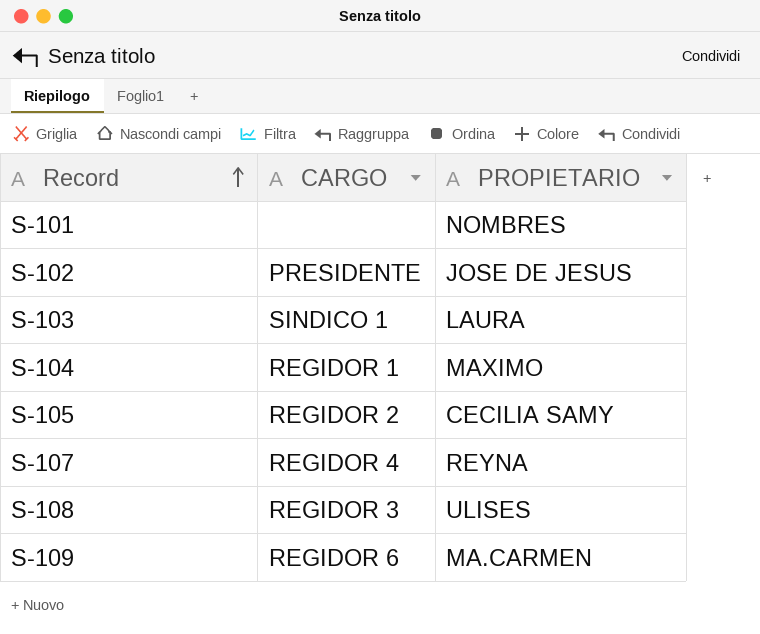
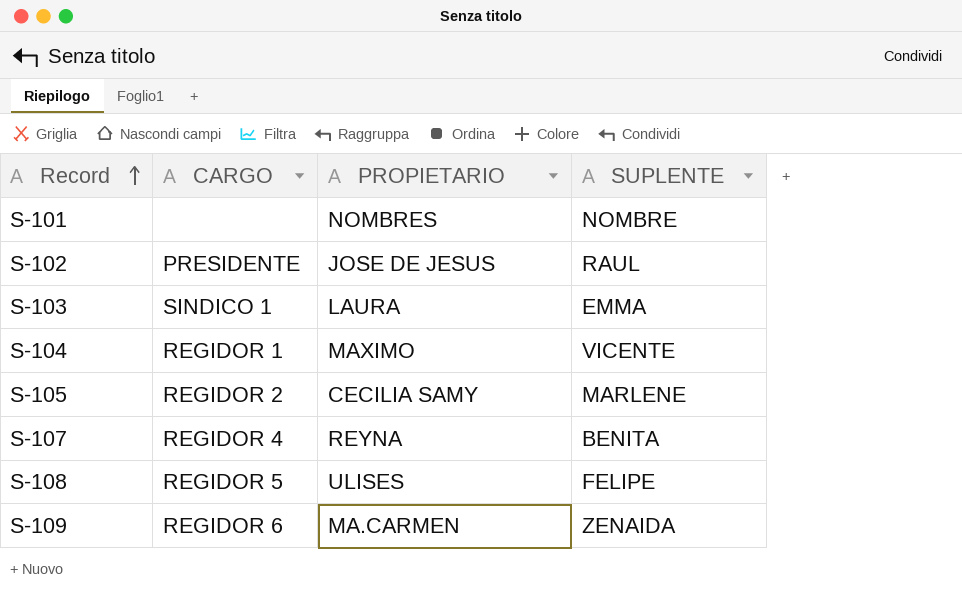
column SUPLENTE | position: none -> 4
S-108 | CARGO: REGIDOR 3 -> REGIDOR 5

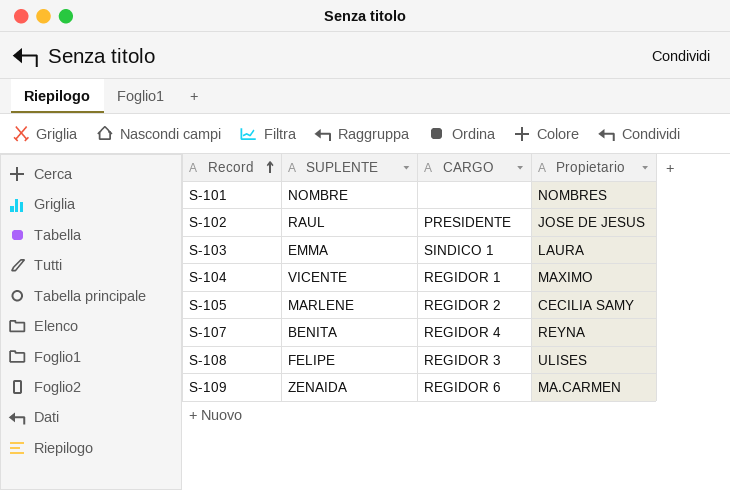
column SUPLENTE | position: 4 -> 2
column name: PROPIETARIO -> Propietario
S-108 | CARGO: REGIDOR 5 -> REGIDOR 3

